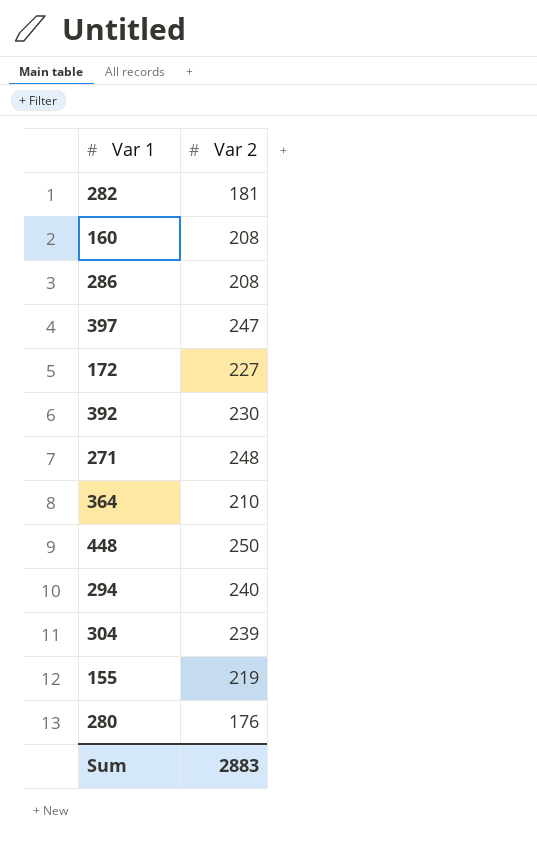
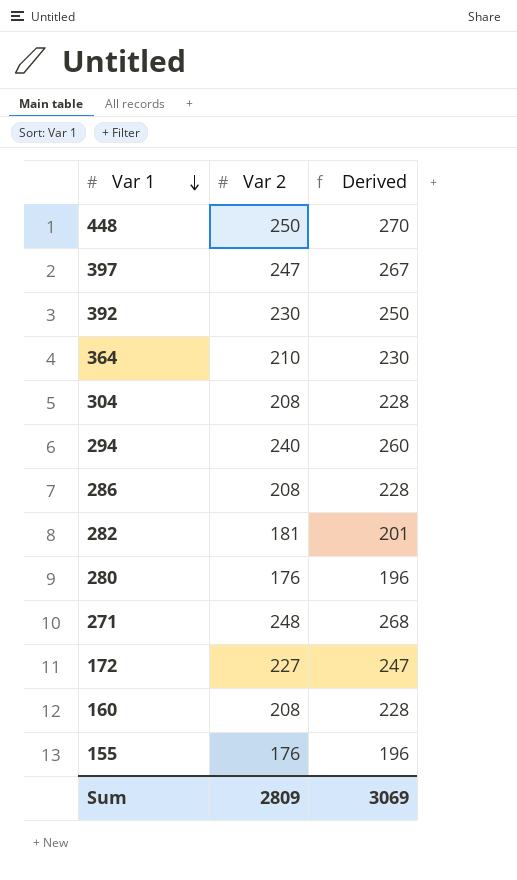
row order: none -> Var 1 descending
column Derived | formula: none -> [Var 2] + 20
304 | Var 2: 239 -> 208
155 | Var 2: 219 -> 176
Sum | Var 2: 2883 -> 2809

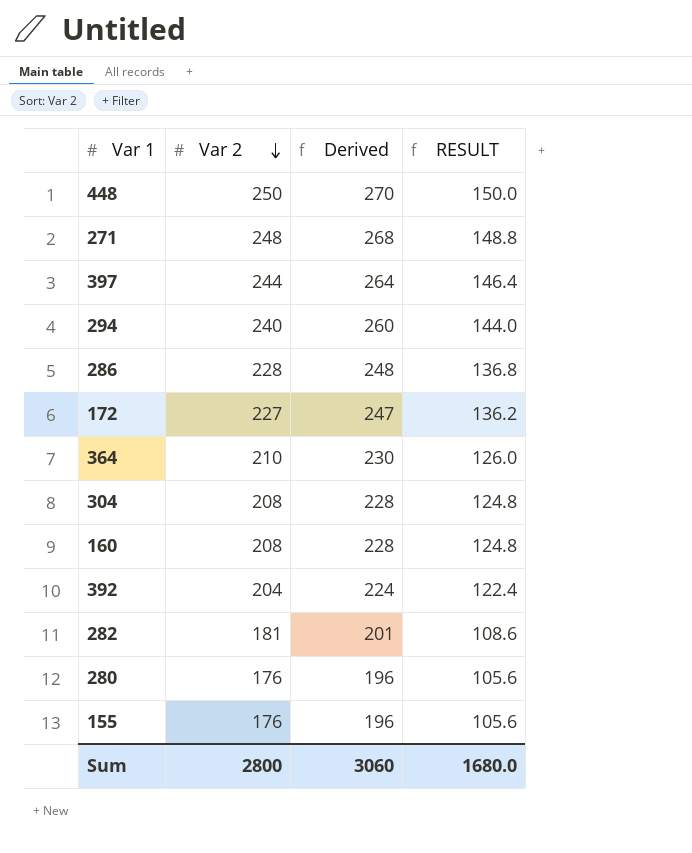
row order: Var 1 descending -> Var 2 descending
column RESULT | formula: none -> [Var 2] * 0.6
397 | Var 2: 247 -> 244
397 | Derived: 267 -> 264
286 | Var 2: 208 -> 228
286 | Derived: 228 -> 248
392 | Var 2: 230 -> 204
392 | Derived: 250 -> 224
Sum | Var 2: 2809 -> 2800
Sum | Derived: 3069 -> 3060

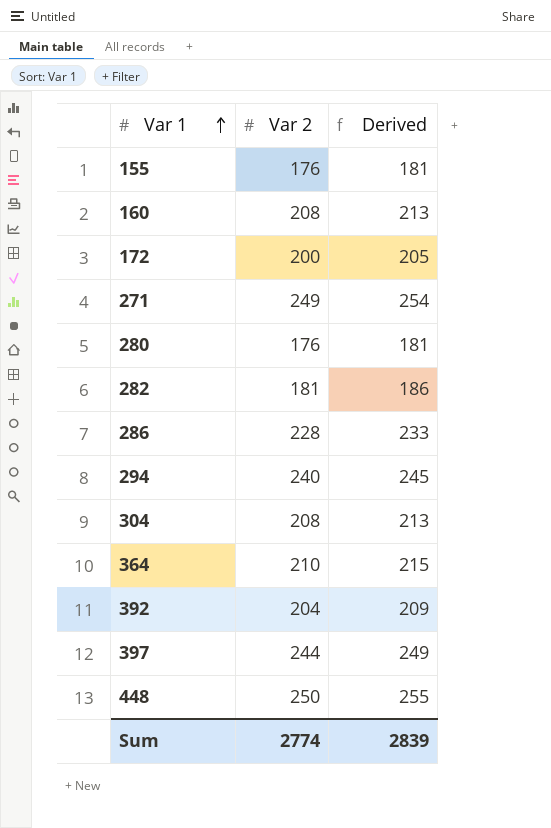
row order: Var 2 descending -> Var 1 ascending
column RESULT | formula: [Var 2] * 0.6 -> none
column Derived | formula: [Var 2] + 20 -> [Var 2] + 5
172 | Var 2: 227 -> 200
271 | Var 2: 248 -> 249
Sum | Var 2: 2800 -> 2774
Sum | Derived: 3060 -> 2839

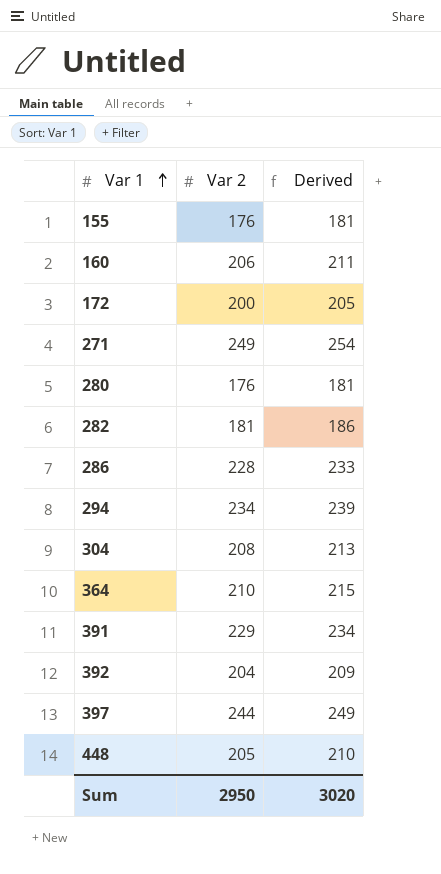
160 | Var 2: 208 -> 206
160 | Derived: 213 -> 211
294 | Var 2: 240 -> 234
294 | Derived: 245 -> 239
row 391: none -> 229 | 234
448 | Var 2: 250 -> 205
448 | Derived: 255 -> 210
Sum | Var 2: 2774 -> 2950
Sum | Derived: 2839 -> 3020

